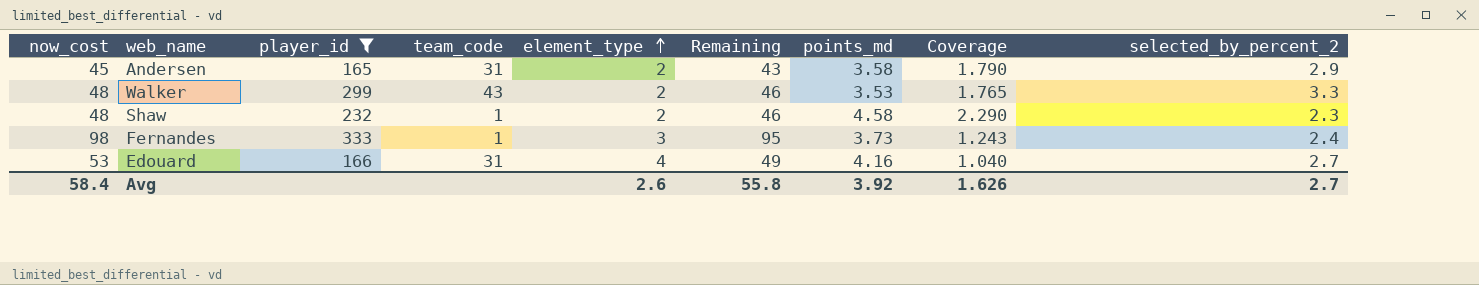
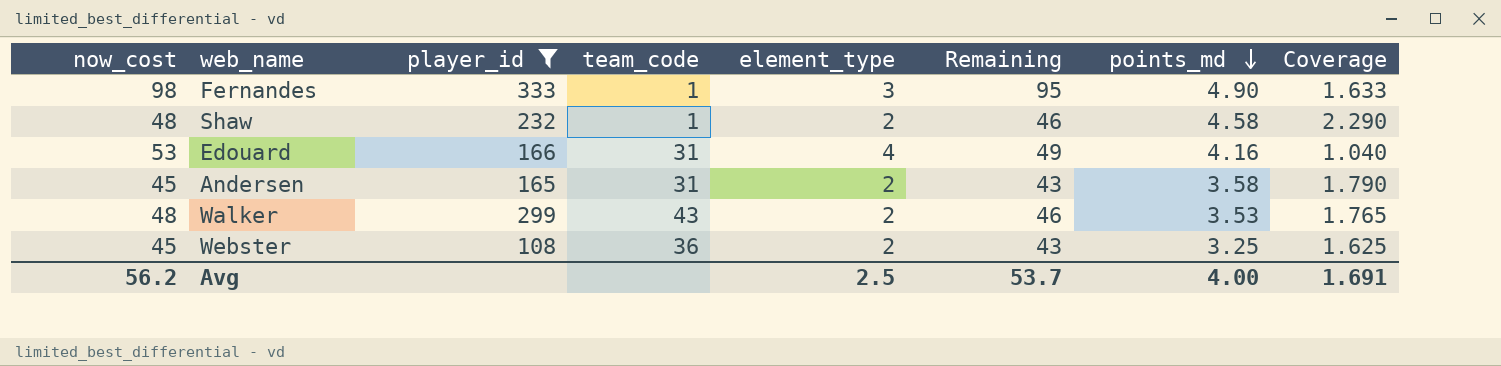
row order: element_type ascending -> points_md descending
column selected_by_percent_2 | position: 9 -> none
Fernandes | points_md: 3.73 -> 4.90
Fernandes | Coverage: 1.243 -> 1.633
row Webster: none -> 45 | 108 | 36 | 2 | 43 | 3.25 | 1.625
Avg | now_cost: 58.4 -> 56.2
Avg | element_type: 2.6 -> 2.5
Avg | Remaining: 55.8 -> 53.7
Avg | points_md: 3.92 -> 4.00
Avg | Coverage: 1.626 -> 1.691

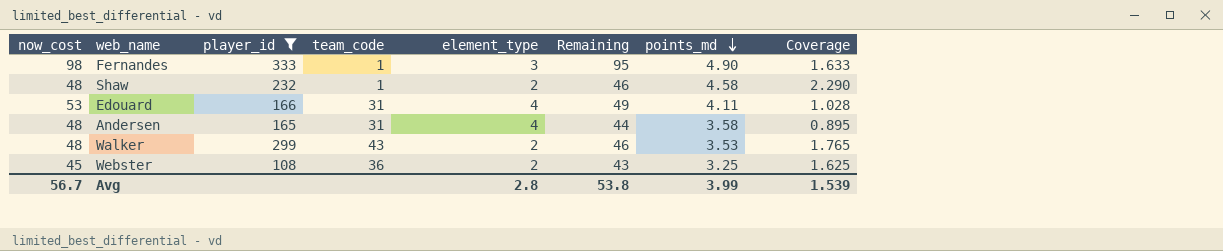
Edouard | points_md: 4.16 -> 4.11
Edouard | Coverage: 1.040 -> 1.028
Andersen | now_cost: 45 -> 48
Andersen | element_type: 2 -> 4
Andersen | Remaining: 43 -> 44
Andersen | Coverage: 1.790 -> 0.895
Avg | now_cost: 56.2 -> 56.7
Avg | element_type: 2.5 -> 2.8
Avg | Remaining: 53.7 -> 53.8
Avg | points_md: 4.00 -> 3.99
Avg | Coverage: 1.691 -> 1.539

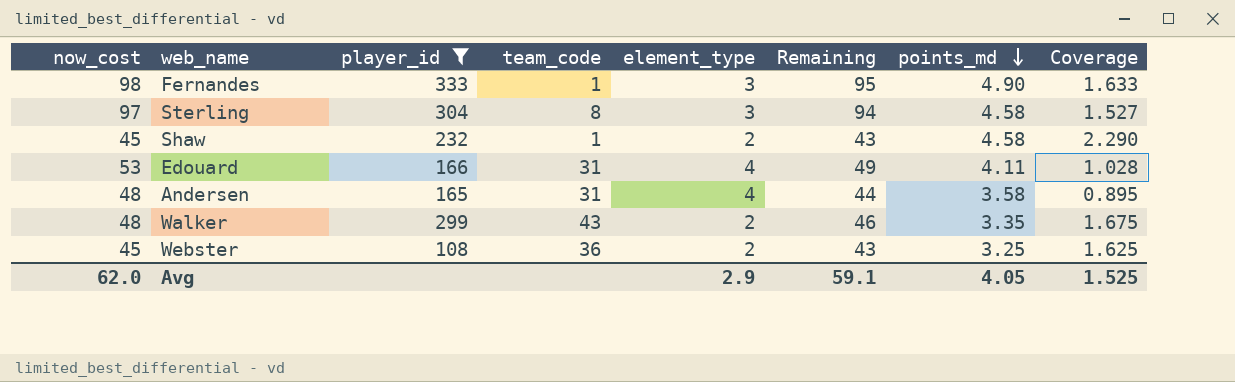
row Sterling: none -> 97 | 304 | 8 | 3 | 94 | 4.58 | 1.527
Shaw | now_cost: 48 -> 45
Shaw | Remaining: 46 -> 43
Walker | points_md: 3.53 -> 3.35
Walker | Coverage: 1.765 -> 1.675
Avg | now_cost: 56.7 -> 62.0
Avg | element_type: 2.8 -> 2.9
Avg | Remaining: 53.8 -> 59.1
Avg | points_md: 3.99 -> 4.05
Avg | Coverage: 1.539 -> 1.525

